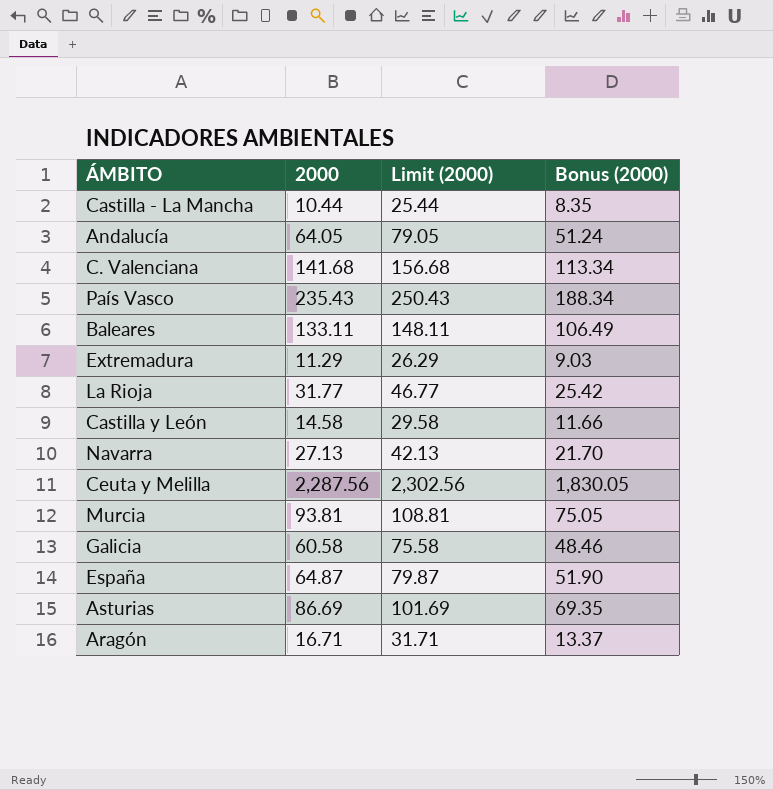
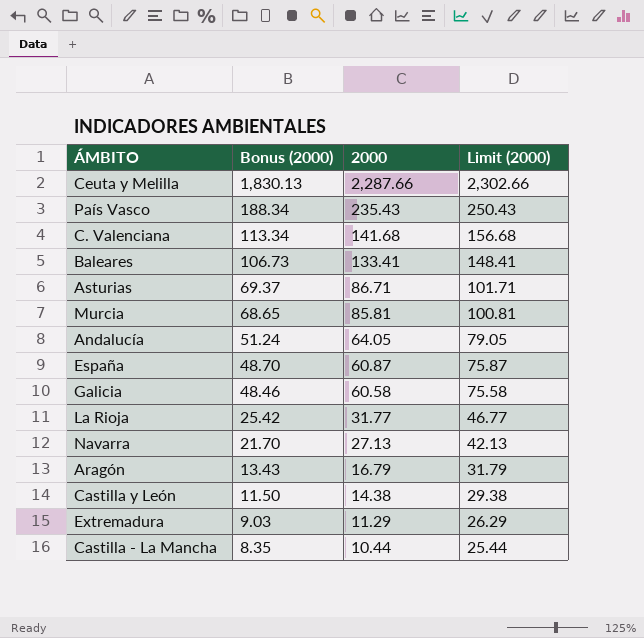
row order: none -> Bonus (2000) descending
column Bonus (2000) | position: 4 -> 2
Ceuta y Melilla | Bonus (2000): 1,830.05 -> 1,830.13
Ceuta y Melilla | 2000: 2,287.56 -> 2,287.66
Ceuta y Melilla | Limit (2000): 2,302.56 -> 2,302.66
Baleares | Bonus (2000): 106.49 -> 106.73
Baleares | 2000: 133.11 -> 133.41
Baleares | Limit (2000): 148.11 -> 148.41
Asturias | Bonus (2000): 69.35 -> 69.37
Asturias | 2000: 86.69 -> 86.71
Asturias | Limit (2000): 101.69 -> 101.71
Murcia | Bonus (2000): 75.05 -> 68.65
Murcia | 2000: 93.81 -> 85.81
Murcia | Limit (2000): 108.81 -> 100.81
España | Bonus (2000): 51.90 -> 48.70
España | 2000: 64.87 -> 60.87
España | Limit (2000): 79.87 -> 75.87
Aragón | Bonus (2000): 13.37 -> 13.43
Aragón | 2000: 16.71 -> 16.79
Aragón | Limit (2000): 31.71 -> 31.79
Castilla y León | Bonus (2000): 11.66 -> 11.50
Castilla y León | 2000: 14.58 -> 14.38
Castilla y León | Limit (2000): 29.58 -> 29.38

